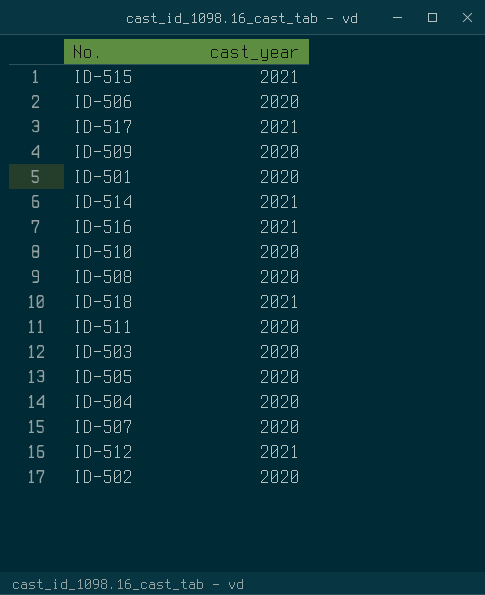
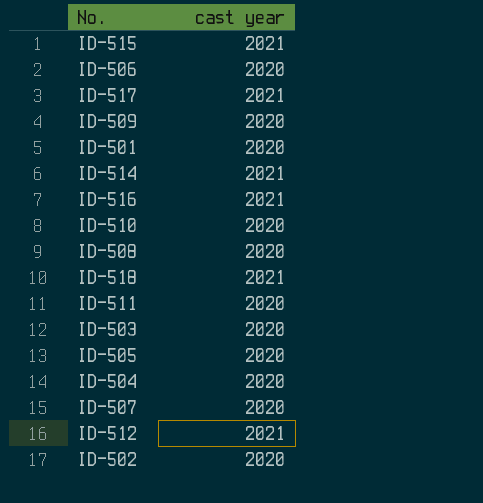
column name: cast_year -> cast year

